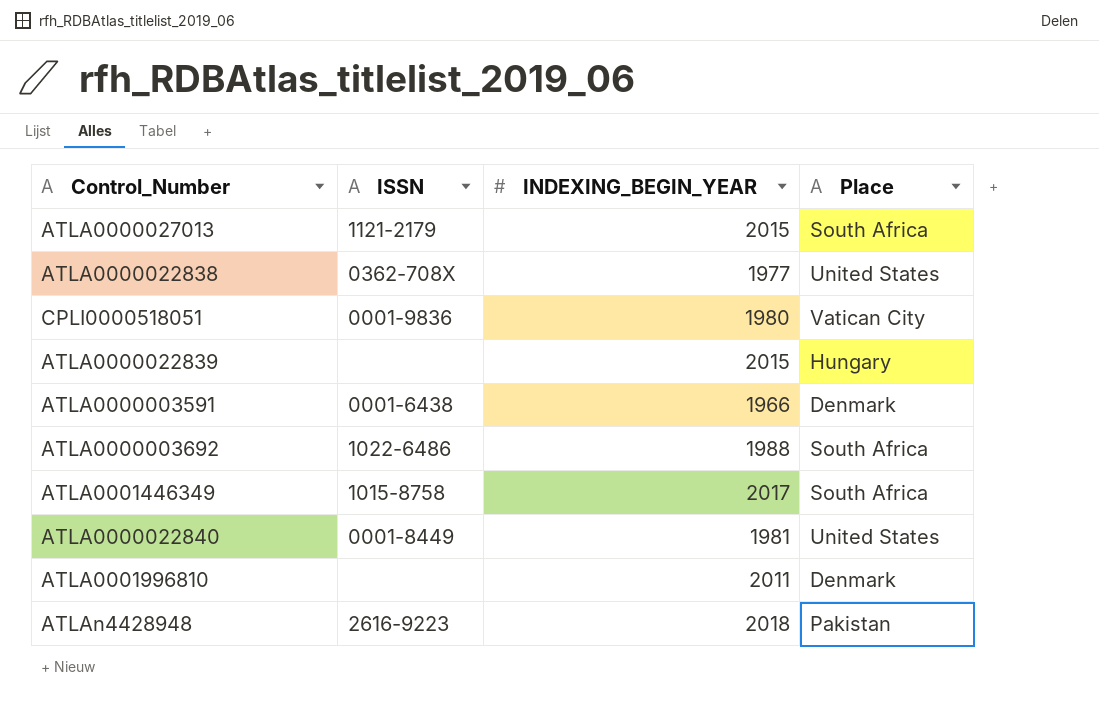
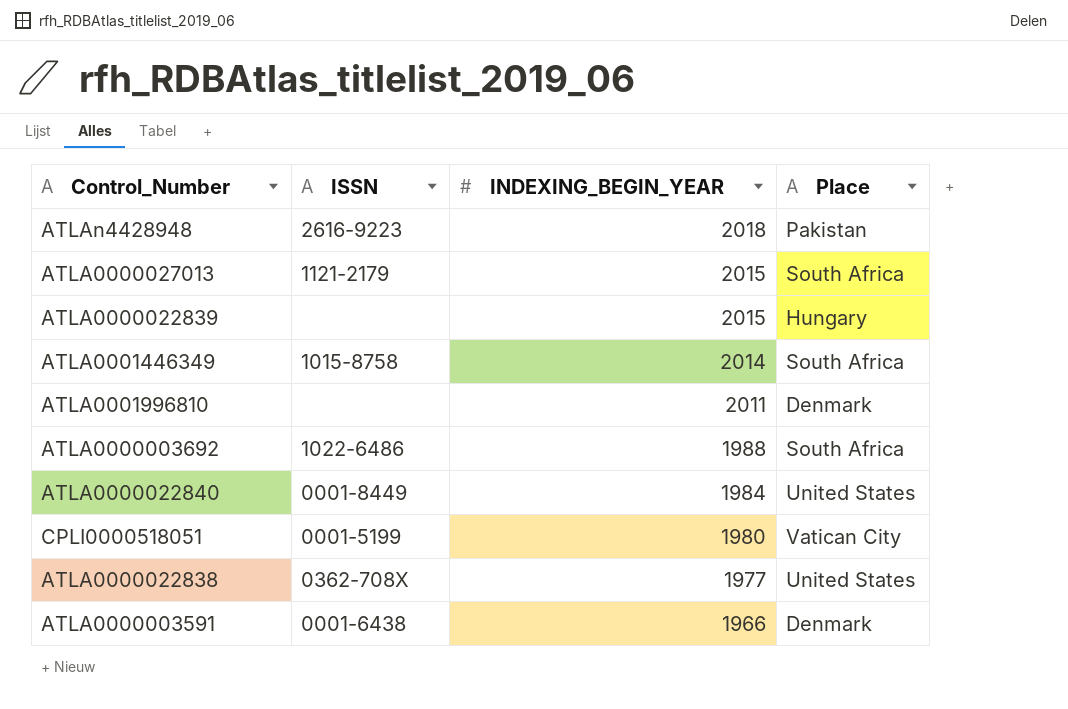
row order: none -> INDEXING_BEGIN_YEAR descending
ATLA0001446349 | INDEXING_BEGIN_YEAR: 2017 -> 2014
ATLA0000022840 | INDEXING_BEGIN_YEAR: 1981 -> 1984
CPLI0000518051 | ISSN: 0001-9836 -> 0001-5199

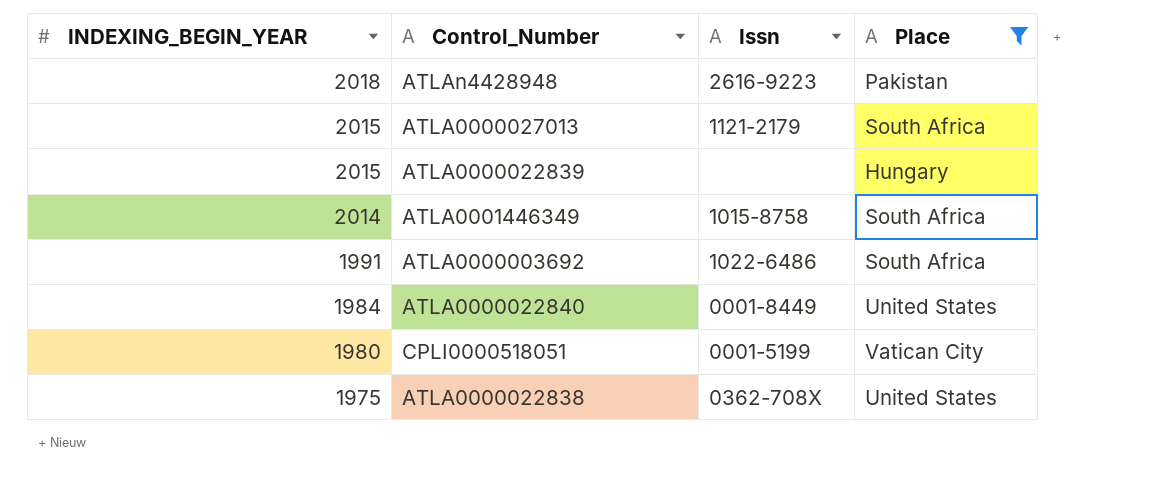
filter: none -> Place != Denmark
column INDEXING_BEGIN_YEAR | position: 3 -> 1
column name: ISSN -> Issn
ATLA0000003692 | INDEXING_BEGIN_YEAR: 1988 -> 1991
ATLA0000022838 | INDEXING_BEGIN_YEAR: 1977 -> 1975

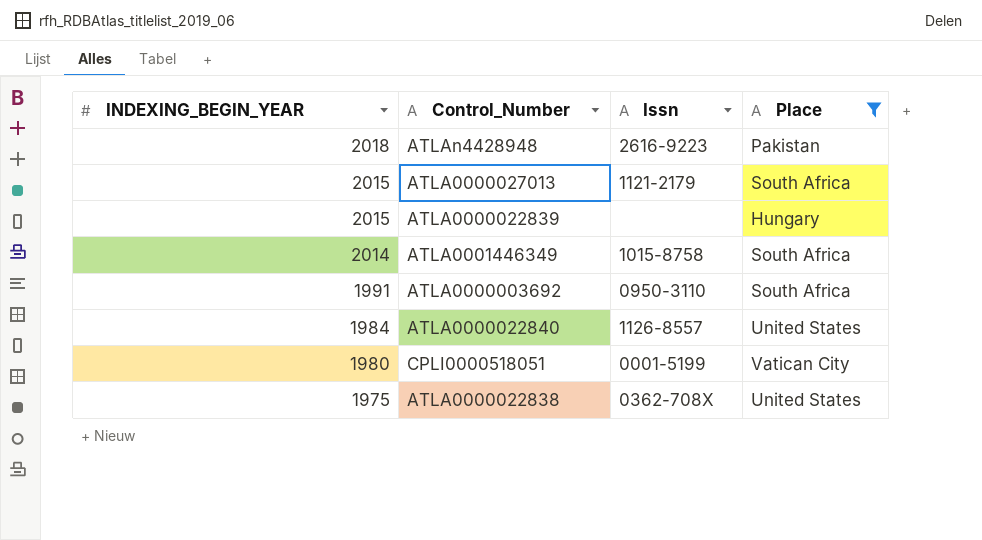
ATLA0000003692 | Issn: 1022-6486 -> 0950-3110
ATLA0000022840 | Issn: 0001-8449 -> 1126-8557

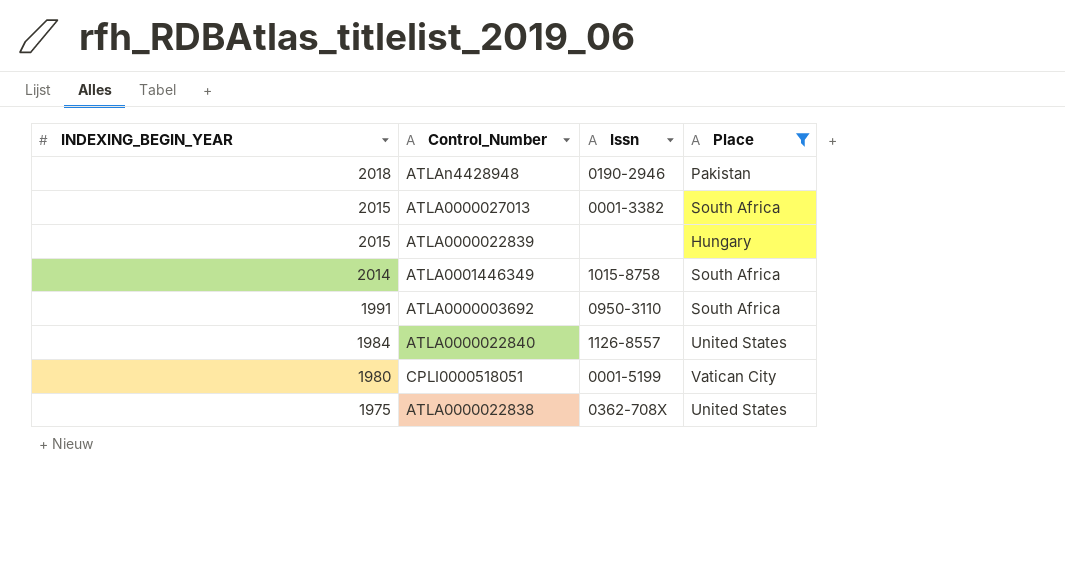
ATLAn4428948 | Issn: 2616-9223 -> 0190-2946
ATLA0000027013 | Issn: 1121-2179 -> 0001-3382

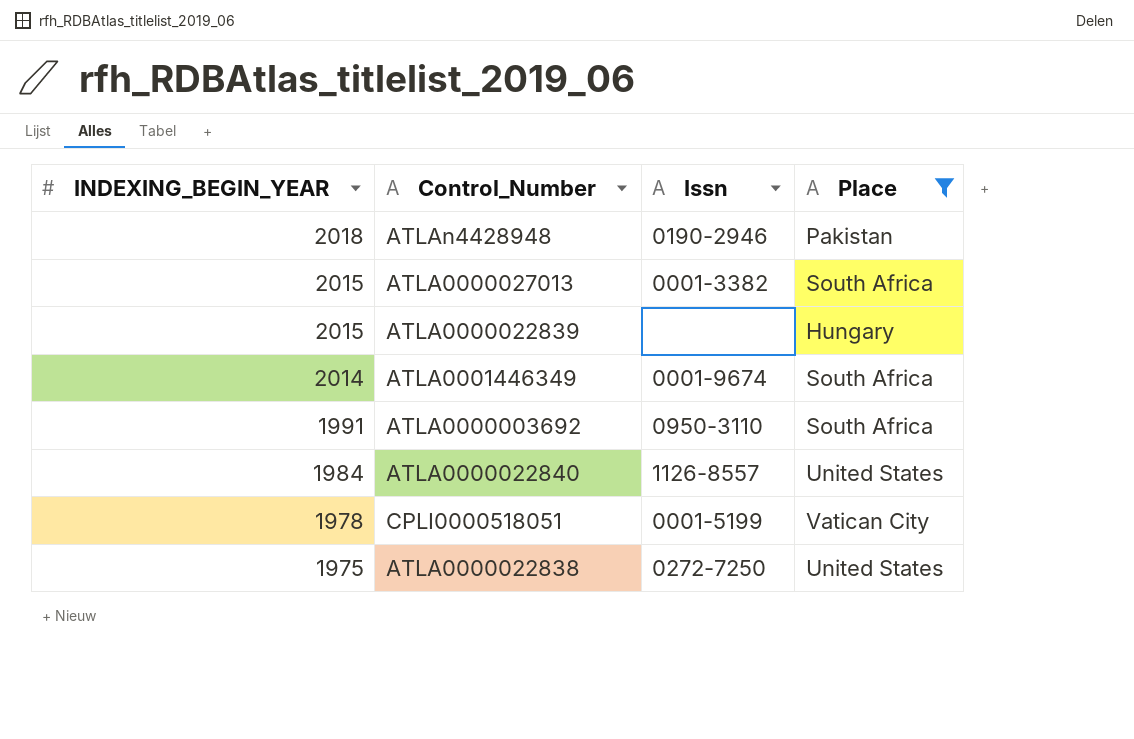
ATLA0001446349 | Issn: 1015-8758 -> 0001-9674
CPLI0000518051 | INDEXING_BEGIN_YEAR: 1980 -> 1978
ATLA0000022838 | Issn: 0362-708X -> 0272-7250

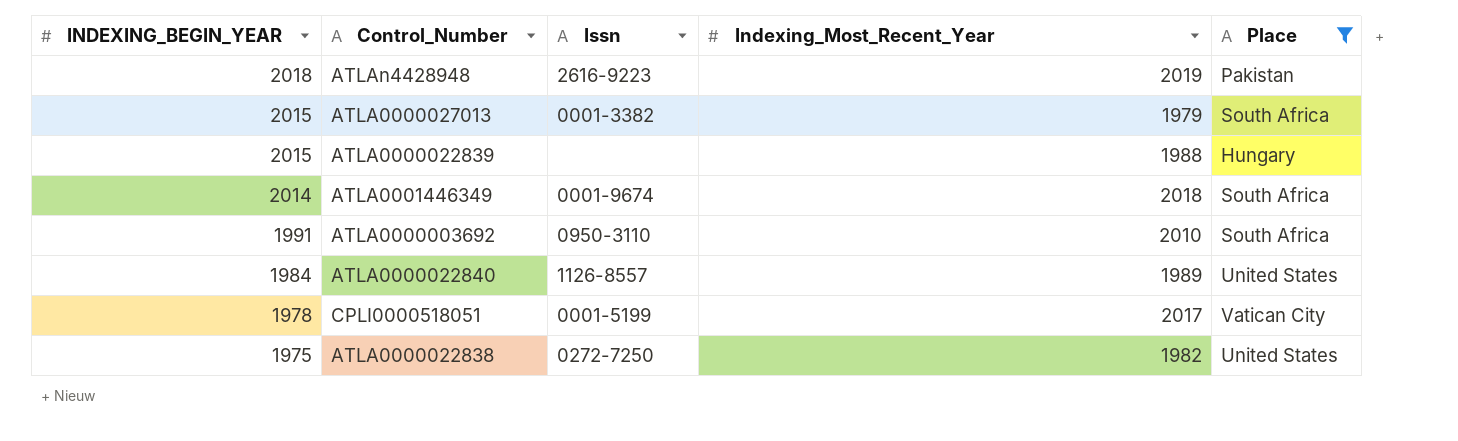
column Indexing_Most_Recent_Year | position: none -> 4
ATLAn4428948 | Issn: 0190-2946 -> 2616-9223

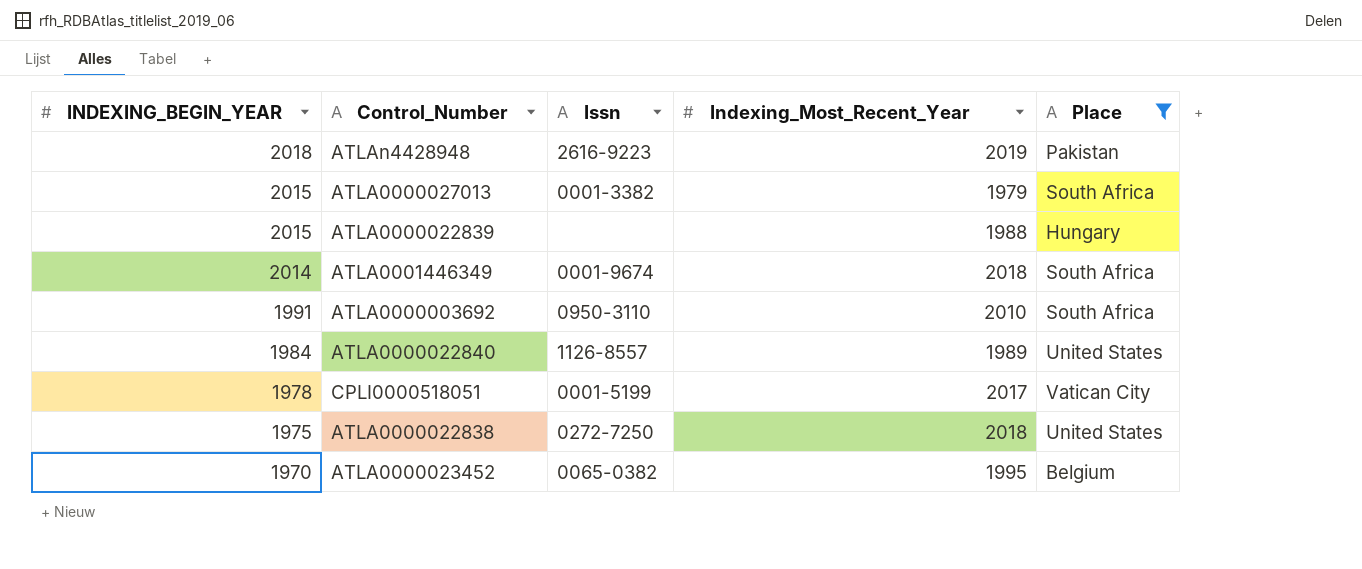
ATLA0000022838 | Indexing_Most_Recent_Year: 1982 -> 2018
row ATLA0000023452: none -> 1970 | 0065-0382 | 1995 | Belgium

